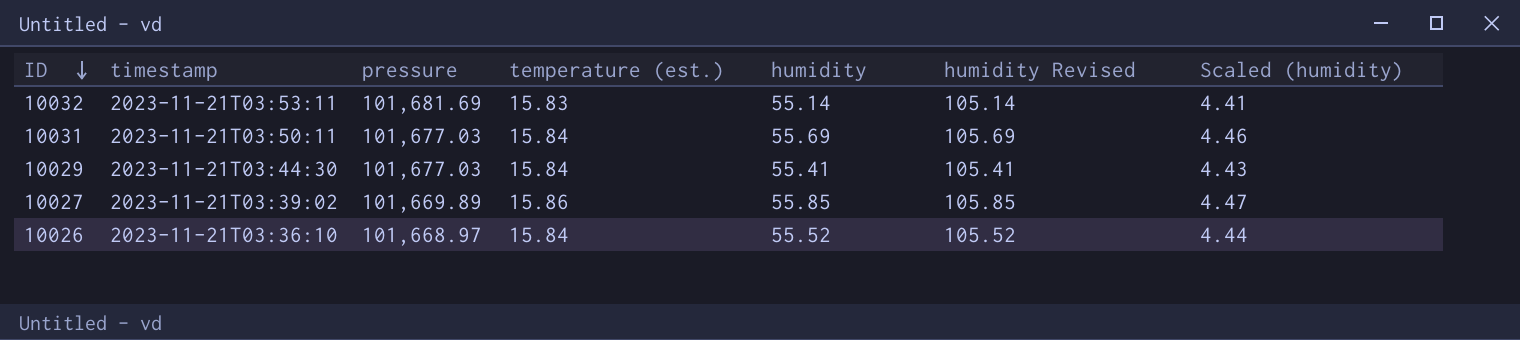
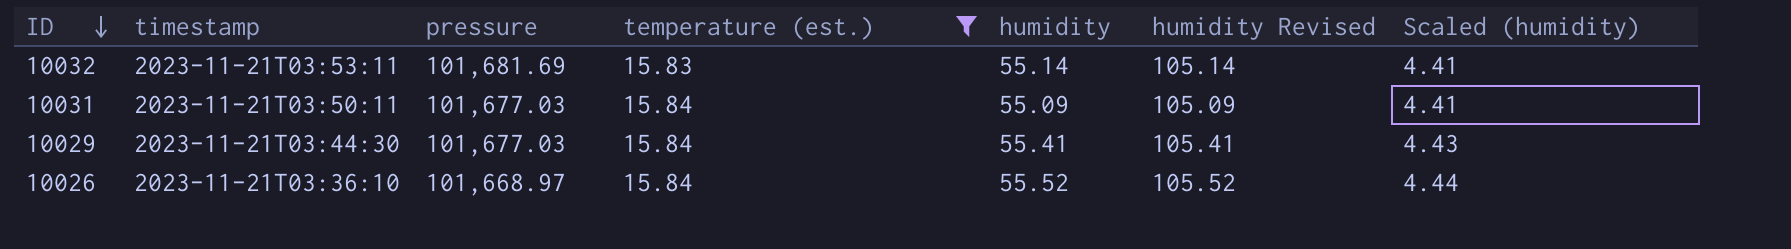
filter: none -> temperature (est.) != 15.86
10031 | humidity: 55.69 -> 55.09
10031 | humidity Revised: 105.69 -> 105.09
10031 | Scaled (humidity): 4.46 -> 4.41

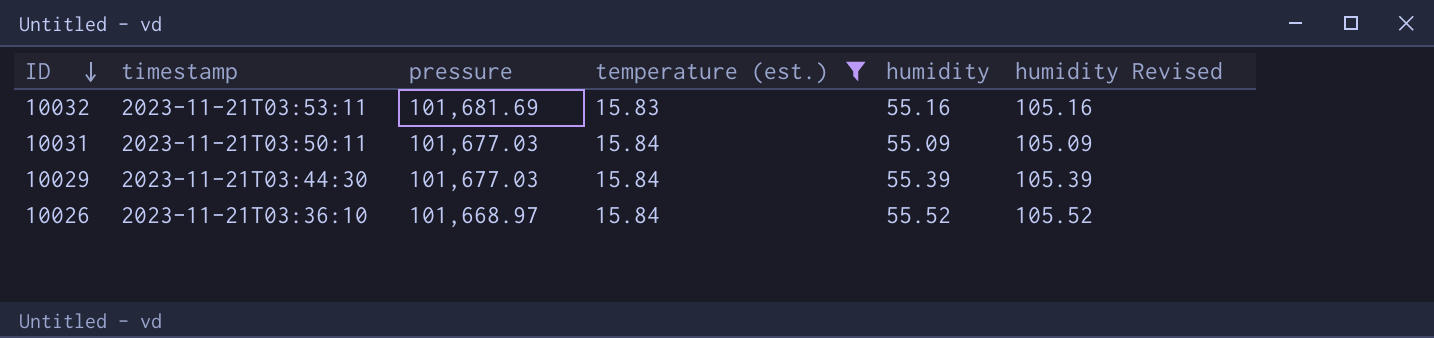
column Scaled (humidity) | formula: [humidity] * 0.08 -> none
10032 | humidity: 55.14 -> 55.16
10032 | humidity Revised: 105.14 -> 105.16
10029 | humidity: 55.41 -> 55.39
10029 | humidity Revised: 105.41 -> 105.39

